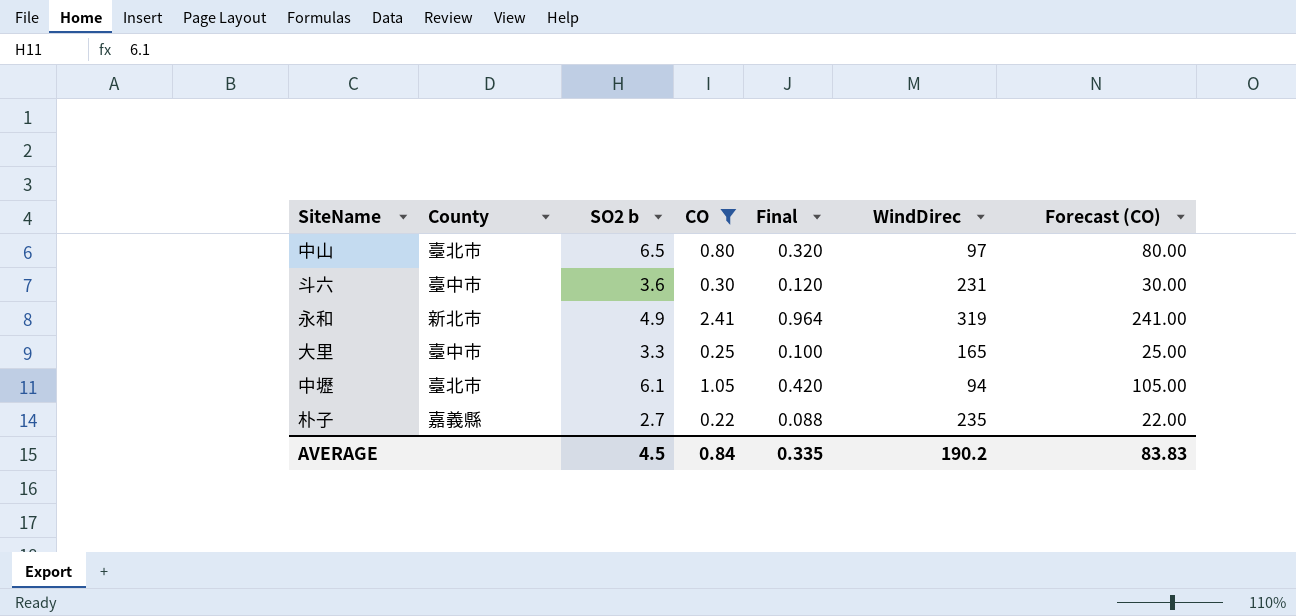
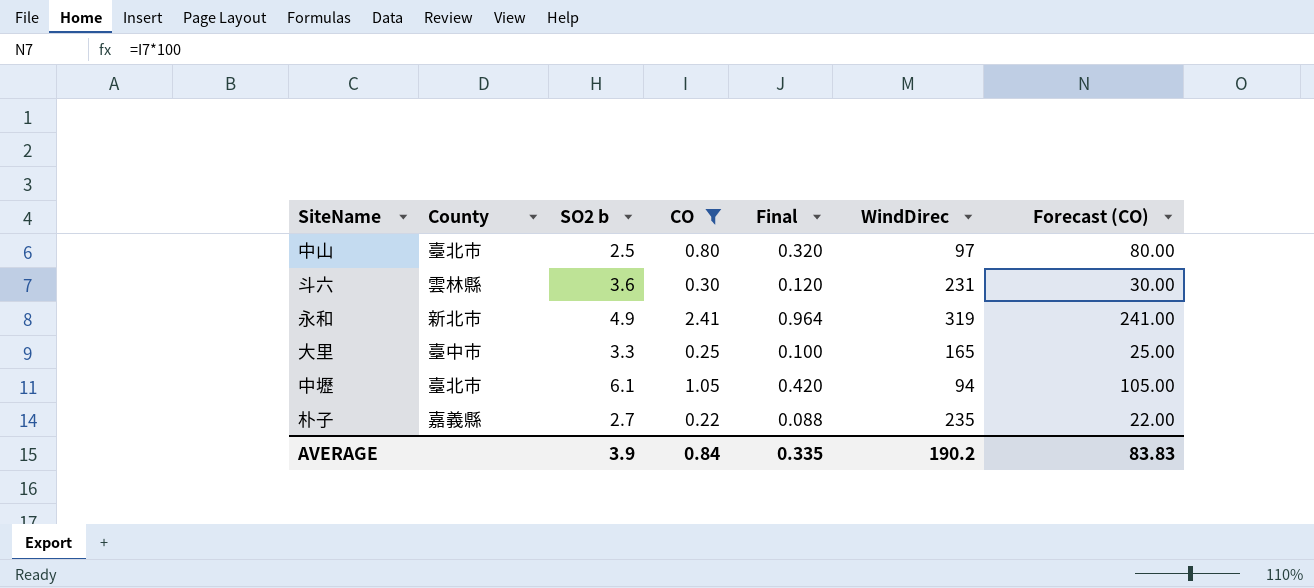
中山 | SO2 b: 6.5 -> 2.5
斗六 | County: 臺中市 -> 雲林縣
AVERAGE | SO2 b: 4.5 -> 3.9

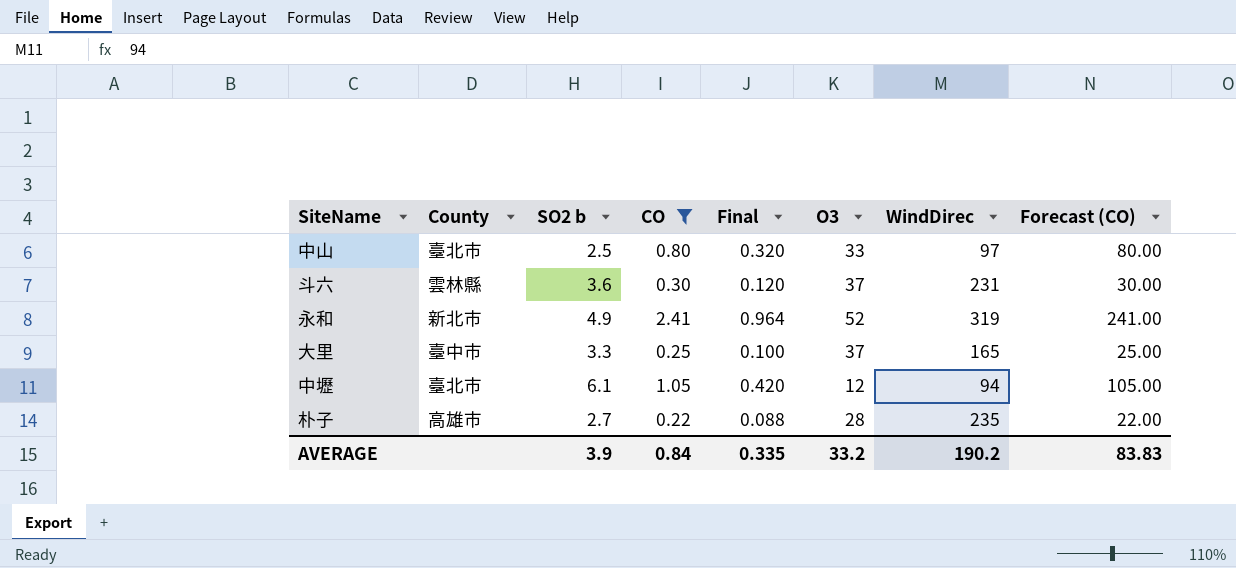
column O3 | position: none -> 6
朴子 | County: 嘉義縣 -> 高雄市

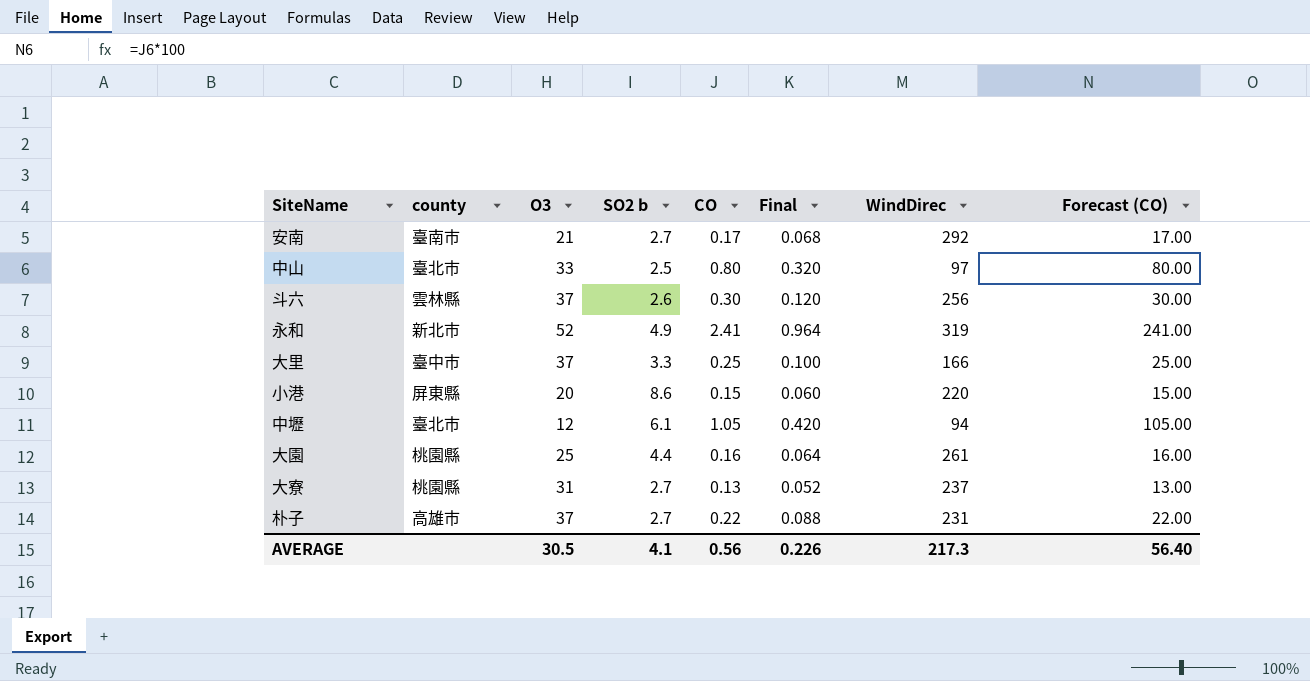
filter: CO >= 0.22 -> none
column name: County -> county
column O3 | position: 6 -> 3
斗六 | SO2 b: 3.6 -> 2.6
斗六 | WindDirec: 231 -> 256
大里 | WindDirec: 165 -> 166
朴子 | O3: 28 -> 37
朴子 | WindDirec: 235 -> 231
AVERAGE | O3: 33.2 -> 30.5
AVERAGE | SO2 b: 3.9 -> 4.1
AVERAGE | CO: 0.84 -> 0.56
AVERAGE | Final: 0.335 -> 0.226
AVERAGE | WindDirec: 190.2 -> 217.3
AVERAGE | Forecast (CO): 83.83 -> 56.40

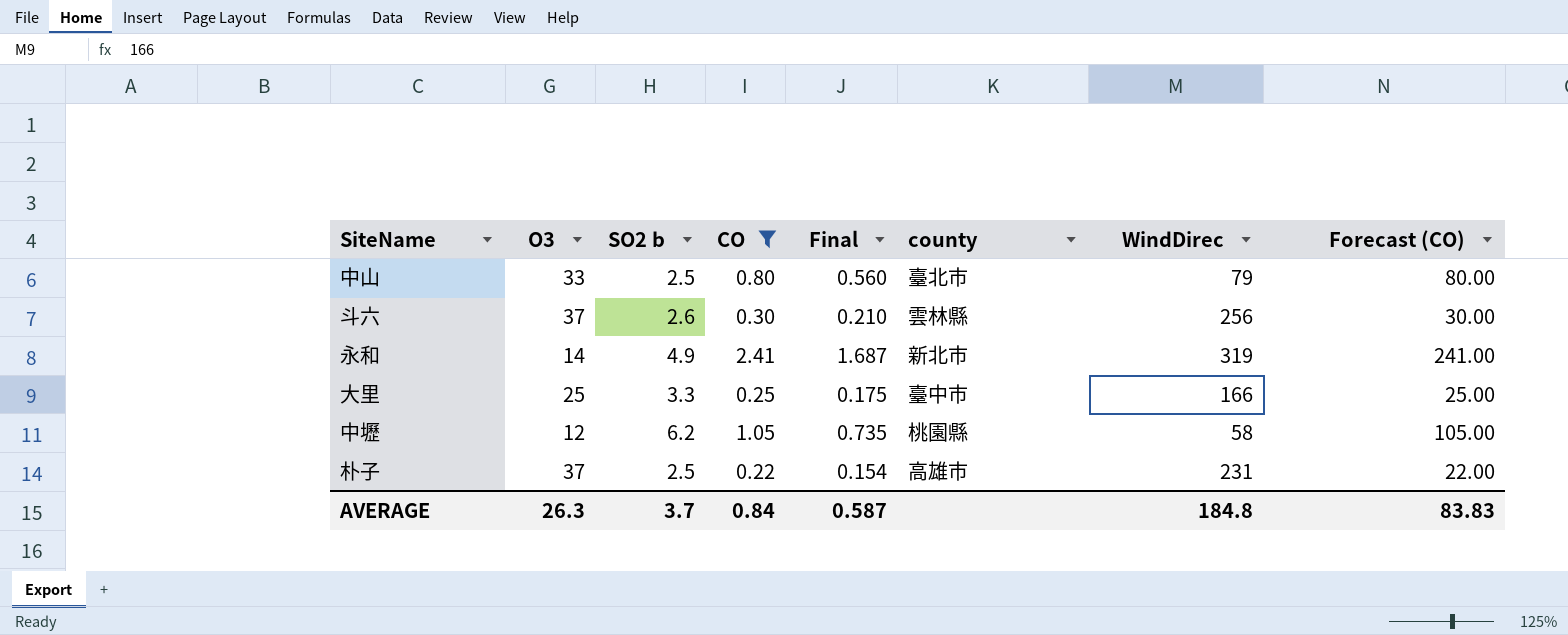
filter: none -> CO >= 0.22
column Final | formula: [CO] * 0.4 -> [CO] * 0.7
column county | position: 2 -> 6
中山 | WindDirec: 97 -> 79
永和 | O3: 52 -> 14
大里 | O3: 37 -> 25
中壢 | SO2 b: 6.1 -> 6.2
中壢 | county: 臺北市 -> 桃園縣
中壢 | WindDirec: 94 -> 58
朴子 | SO2 b: 2.7 -> 2.5
AVERAGE | O3: 30.5 -> 26.3
AVERAGE | SO2 b: 4.1 -> 3.7
AVERAGE | CO: 0.56 -> 0.84
AVERAGE | Final: 0.226 -> 0.587
AVERAGE | WindDirec: 217.3 -> 184.8
AVERAGE | Forecast (CO): 56.40 -> 83.83

